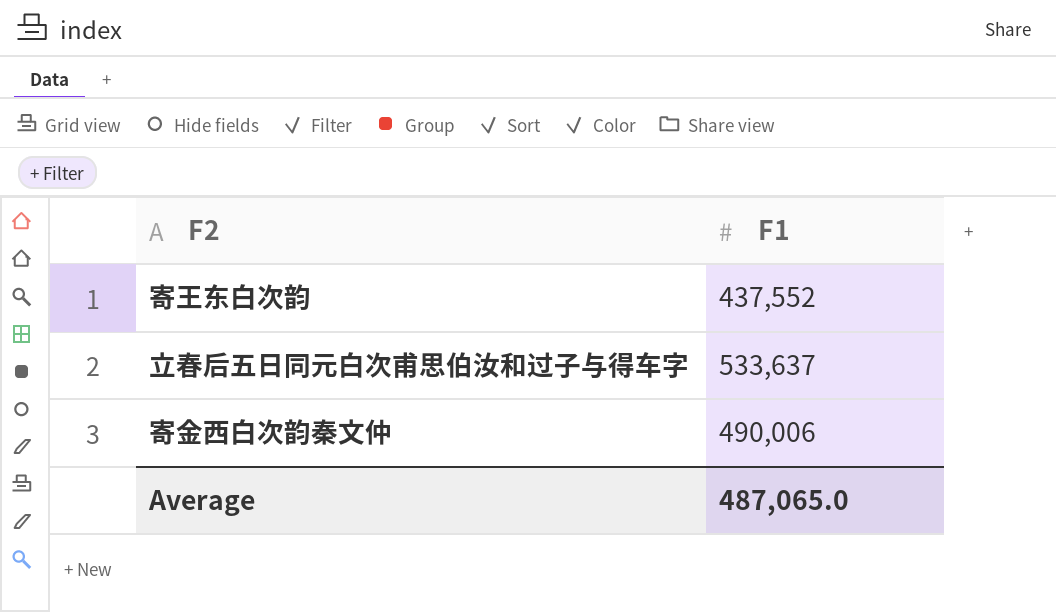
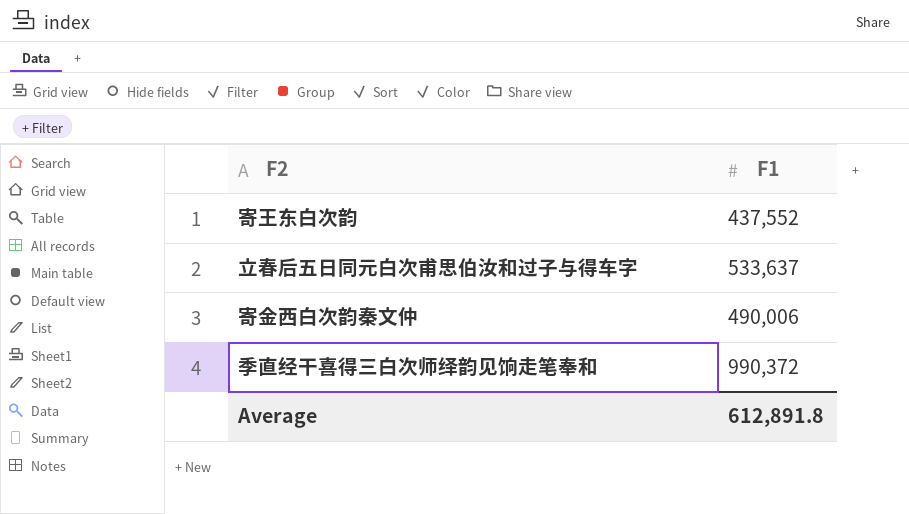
row 季直经干喜得三白次师绎韵见饷走笔奉和: none -> 990,372
Average | F1: 487,065.0 -> 612,891.8

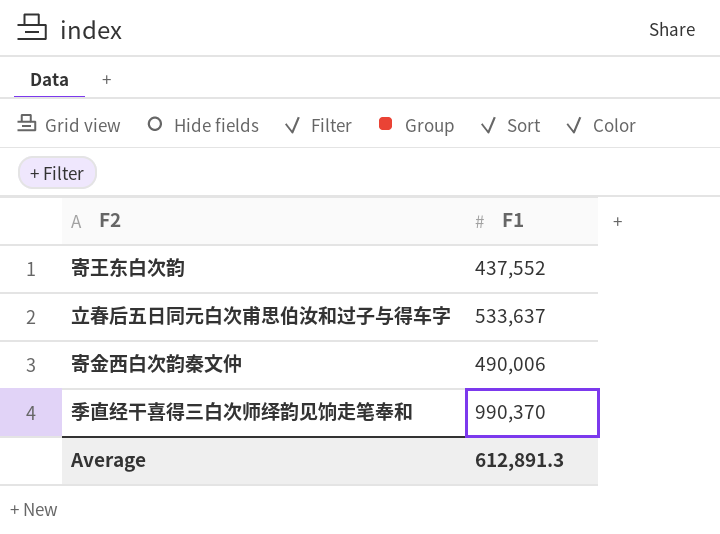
季直经干喜得三白次师绎韵见饷走笔奉和 | F1: 990,372 -> 990,370
Average | F1: 612,891.8 -> 612,891.3

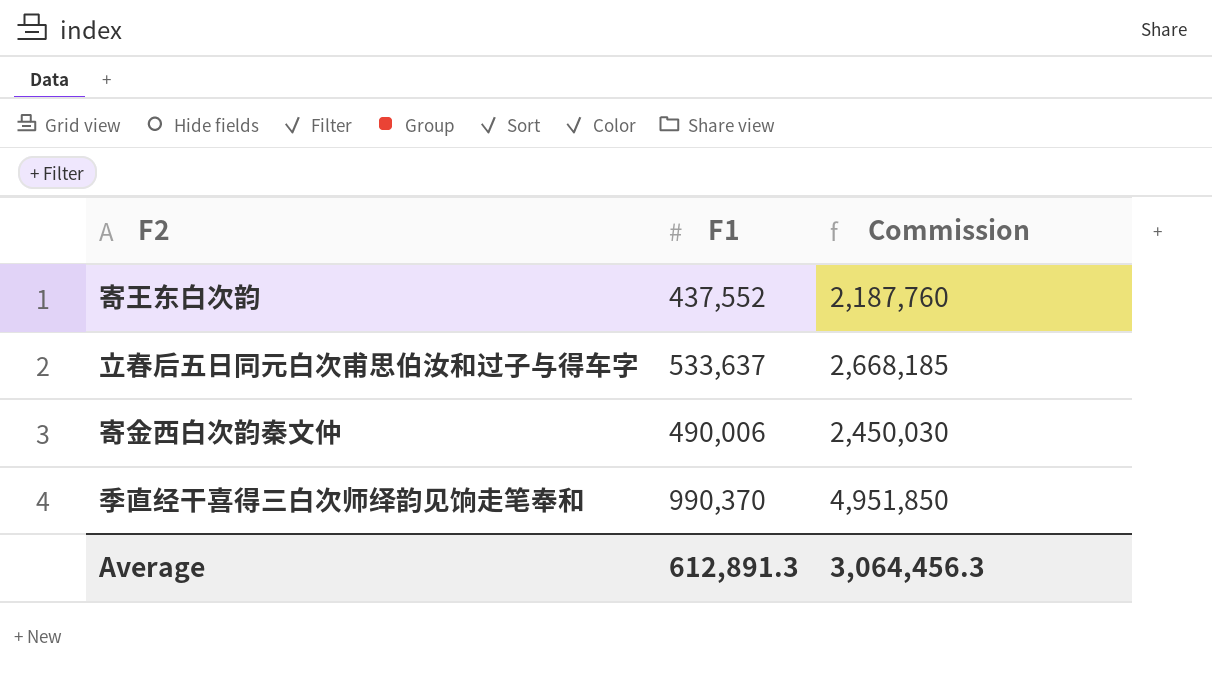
column Commission | formula: none -> [F1] * 5

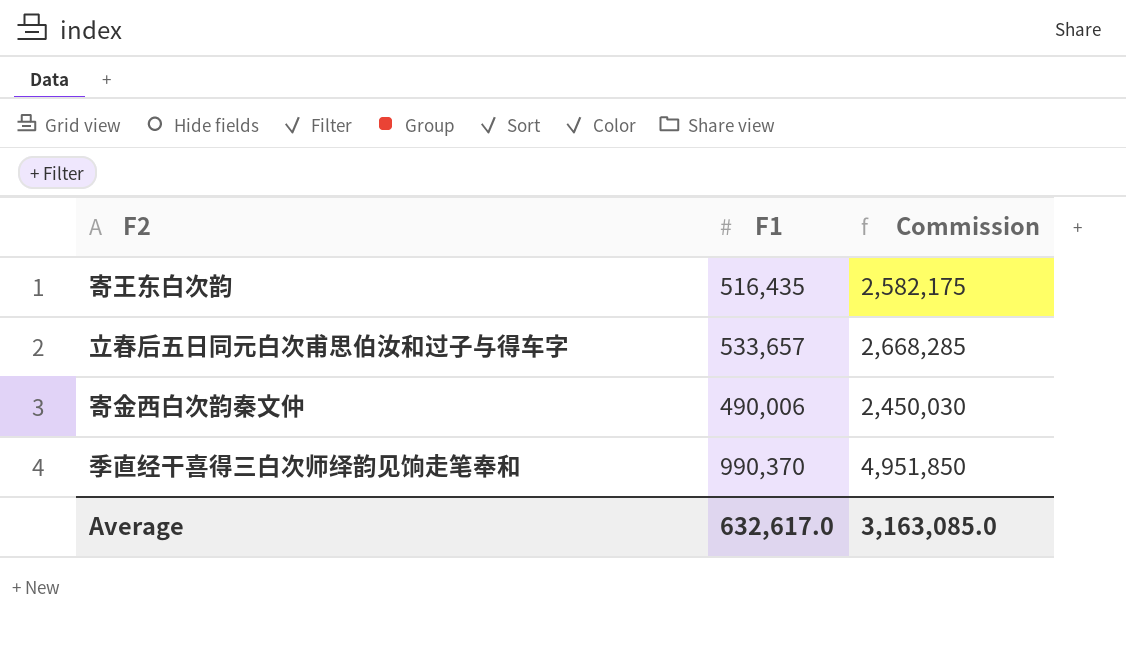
寄王东白次韵 | F1: 437,552 -> 516,435
寄王东白次韵 | Commission: 2,187,760 -> 2,582,175
立春后五日同元白次甫思伯汝和过子与得车字 | F1: 533,637 -> 533,657
立春后五日同元白次甫思伯汝和过子与得车字 | Commission: 2,668,185 -> 2,668,285
Average | F1: 612,891.3 -> 632,617.0
Average | Commission: 3,064,456.3 -> 3,163,085.0

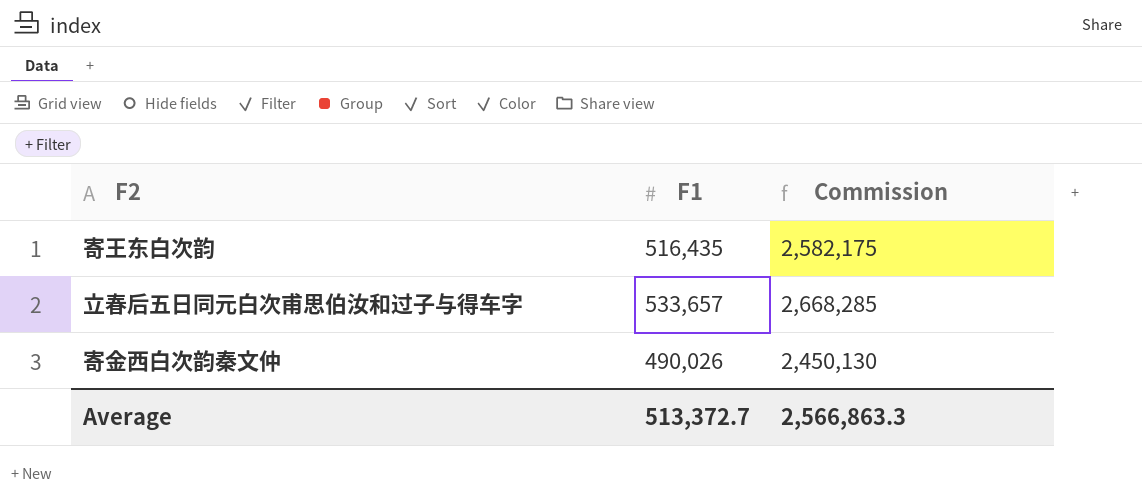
row 季直经干喜得三白次师绎韵见饷走笔奉和: 990,370 | 4,951,850 -> none
寄金西白次韵秦文仲 | F1: 490,006 -> 490,026
寄金西白次韵秦文仲 | Commission: 2,450,030 -> 2,450,130
Average | F1: 632,617.0 -> 513,372.7
Average | Commission: 3,163,085.0 -> 2,566,863.3

